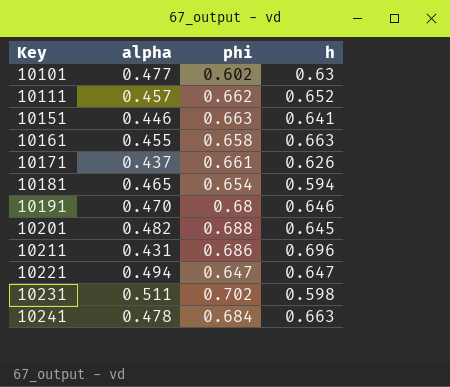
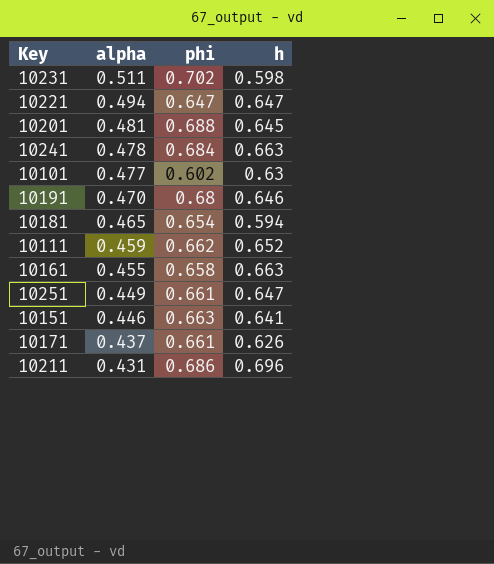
row order: Key ascending -> alpha descending
10201 | alpha: 0.482 -> 0.481
10111 | alpha: 0.457 -> 0.459
row 10251: none -> 0.449 | 0.661 | 0.647

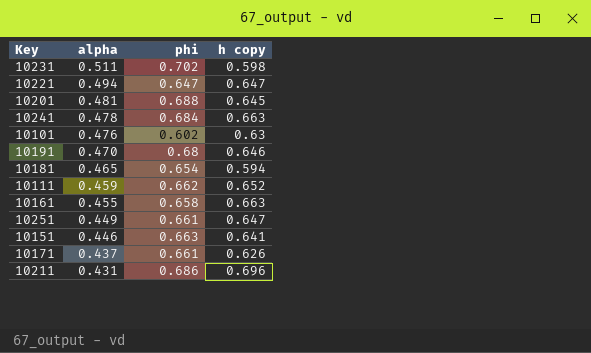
column name: h -> h copy
10101 | alpha: 0.477 -> 0.476

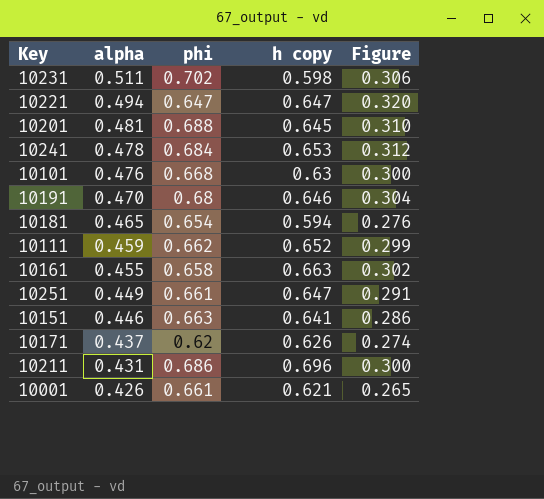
column Figure | formula: none -> [alpha] * [h copy]
10241 | h copy: 0.663 -> 0.653
10101 | phi: 0.602 -> 0.668
10171 | phi: 0.661 -> 0.62
row 10001: none -> 0.426 | 0.661 | 0.621 | 0.265

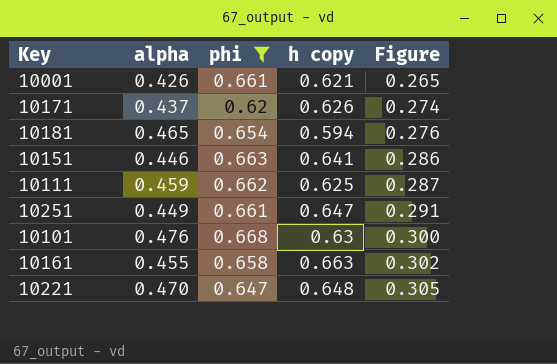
filter: none -> phi <= 0.668
row order: alpha descending -> Figure ascending
10111 | h copy: 0.652 -> 0.625
10111 | Figure: 0.299 -> 0.287
10221 | alpha: 0.494 -> 0.470
10221 | h copy: 0.647 -> 0.648
10221 | Figure: 0.320 -> 0.305

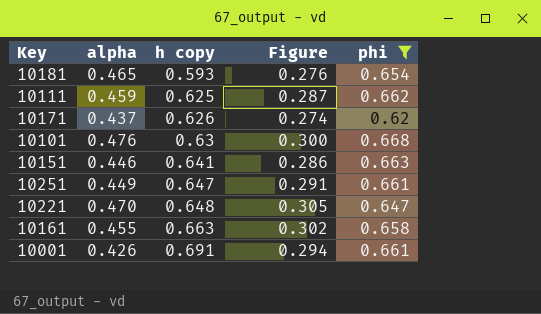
row order: Figure ascending -> h copy ascending
column phi | position: 3 -> 5
10181 | h copy: 0.594 -> 0.593
10001 | h copy: 0.621 -> 0.691
10001 | Figure: 0.265 -> 0.294

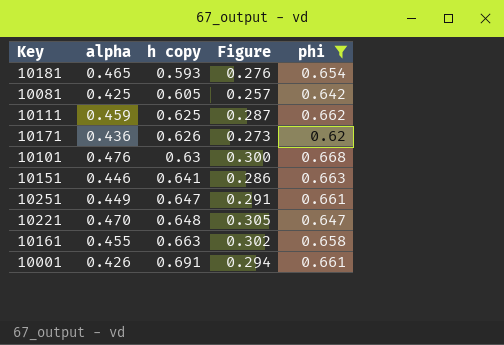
row 10081: none -> 0.425 | 0.605 | 0.257 | 0.642
10171 | alpha: 0.437 -> 0.436
10171 | Figure: 0.274 -> 0.273

